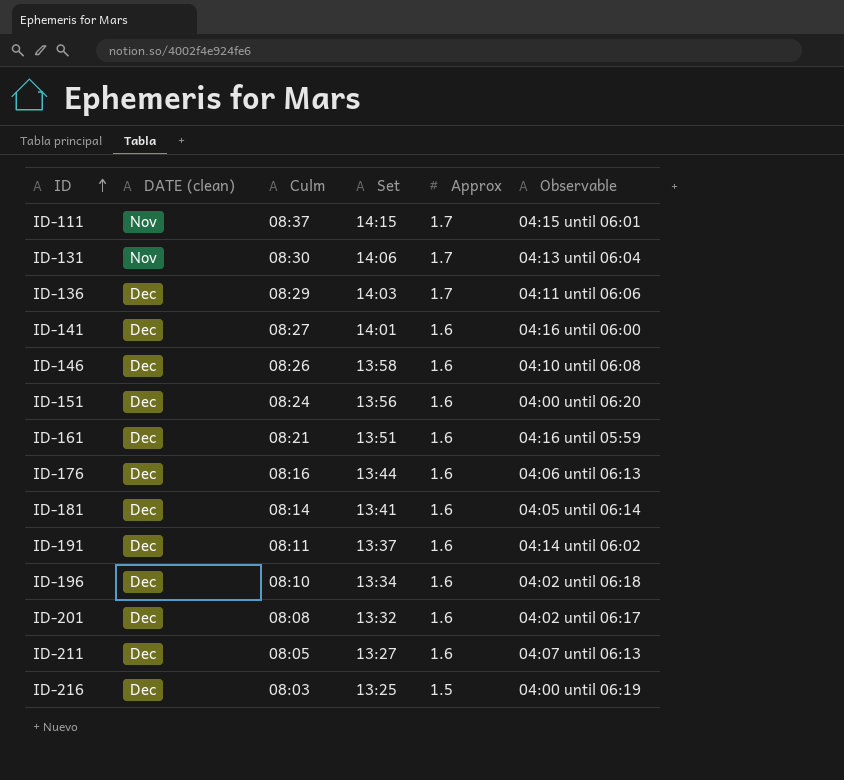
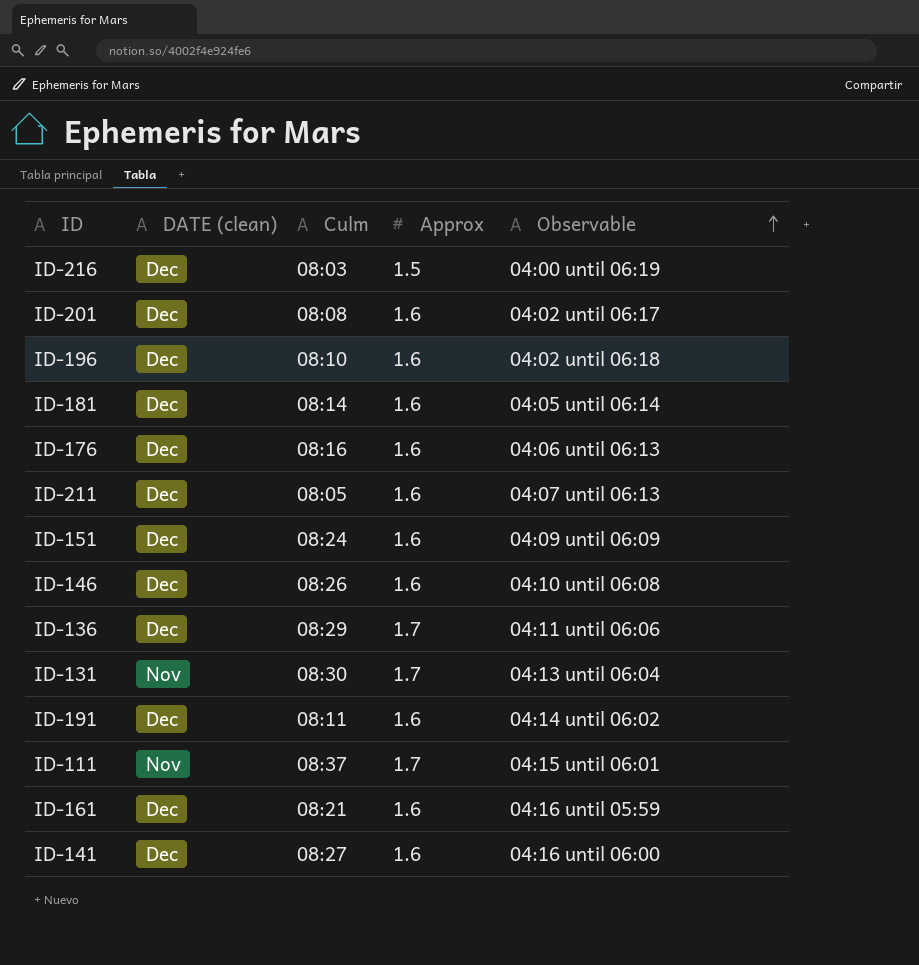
row order: ID ascending -> Observable ascending
column Set | position: 4 -> none
ID-151 | Observable: 04:00 until 06:20 -> 04:09 until 06:09

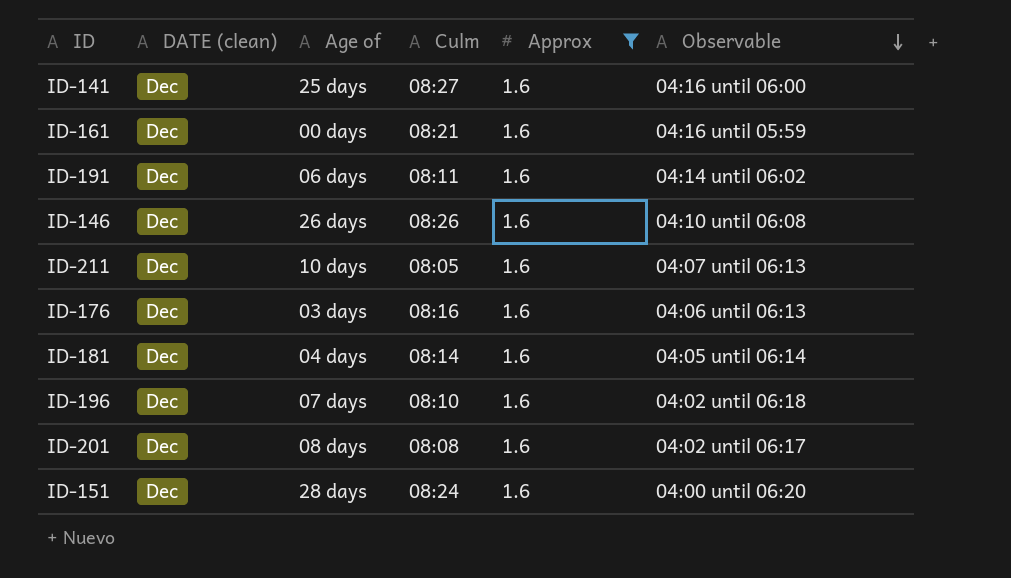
filter: none -> Approx = 1.6
row order: Observable ascending -> Observable descending
column Age of | position: none -> 3
ID-151 | Observable: 04:09 until 06:09 -> 04:00 until 06:20

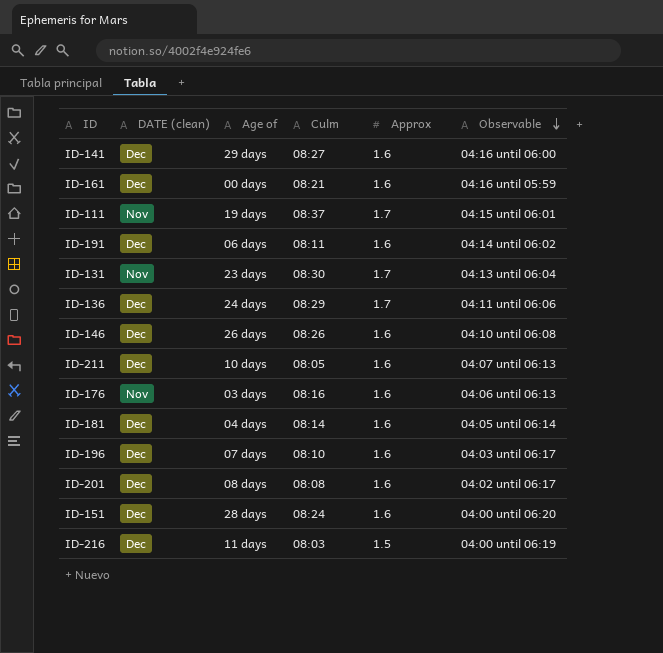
filter: Approx = 1.6 -> none
ID-141 | Age of: 25 days -> 29 days
ID-176 | DATE (clean): Dec -> Nov
ID-196 | Observable: 04:02 until 06:18 -> 04:03 until 06:17

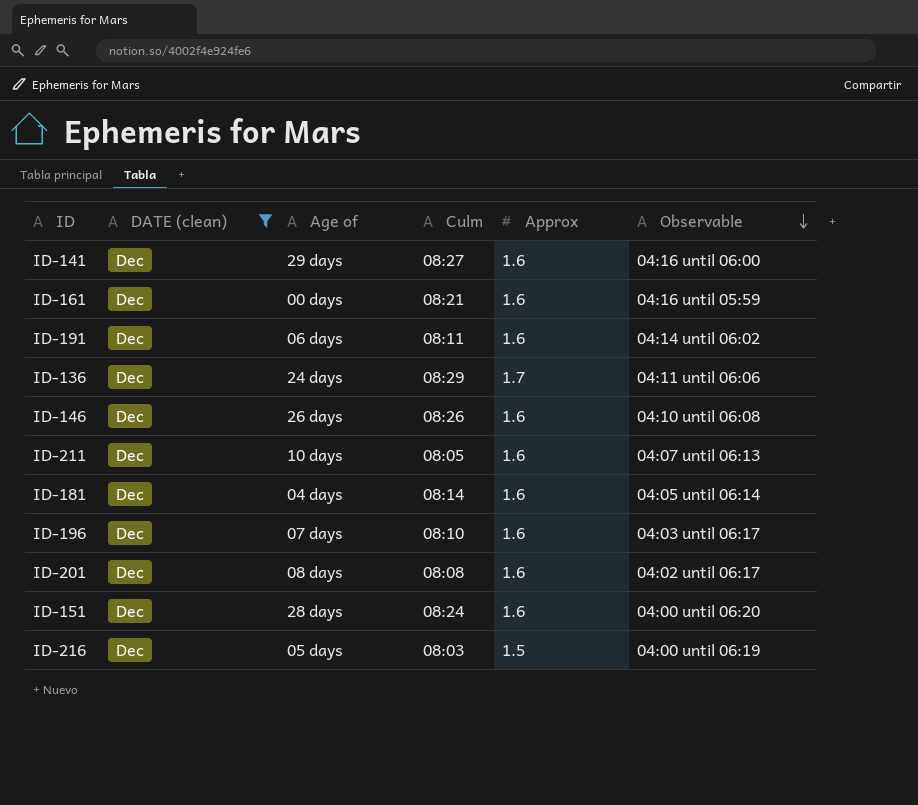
filter: none -> DATE (clean) = Dec
ID-216 | Age of: 11 days -> 05 days

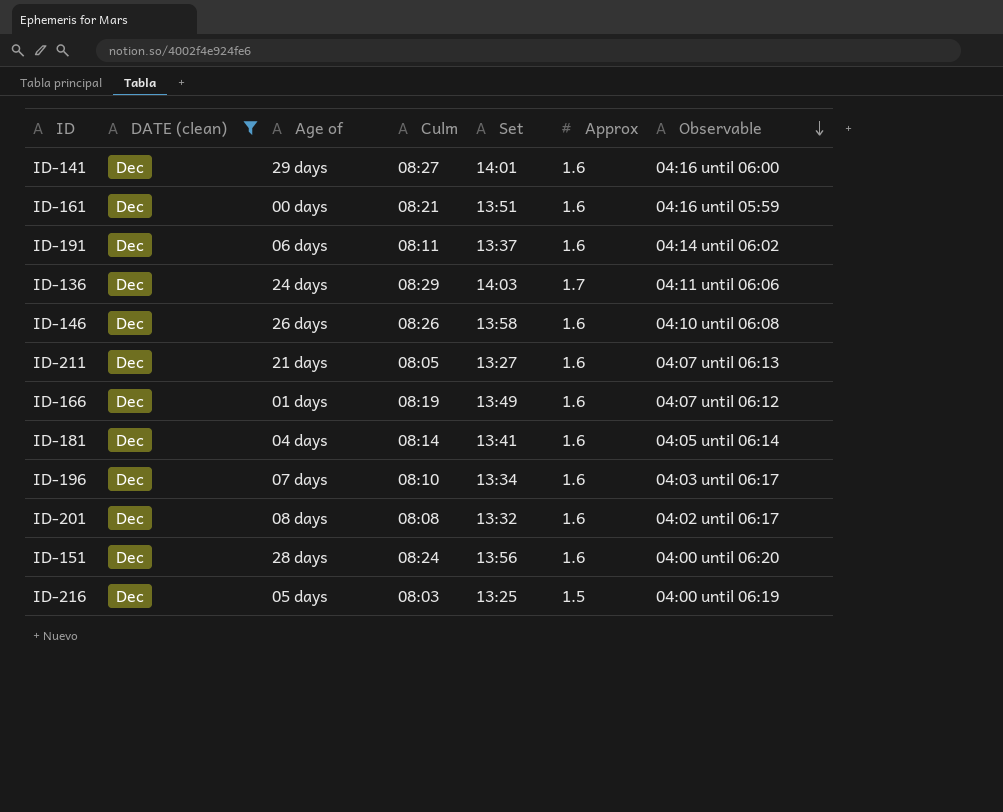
column Set | position: none -> 5
ID-211 | Age of: 10 days -> 21 days
row ID-166: none -> Dec | 01 days | 08:19 | 13:49 | 1.6 | 04:07 until 06:12

